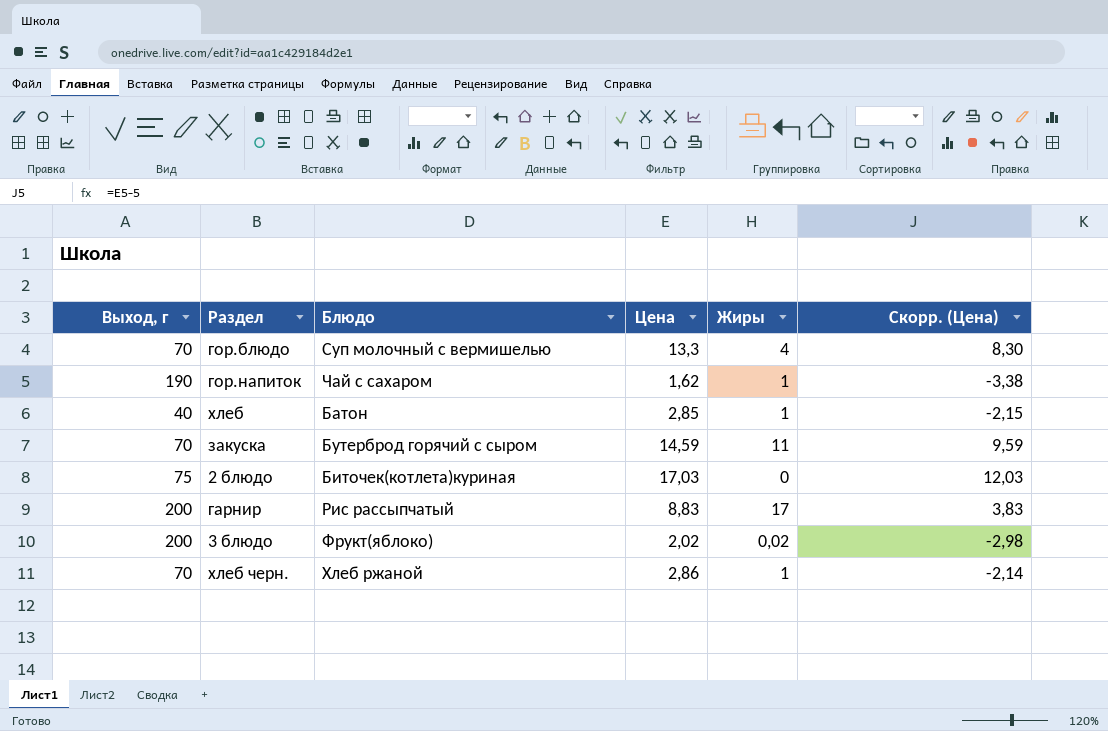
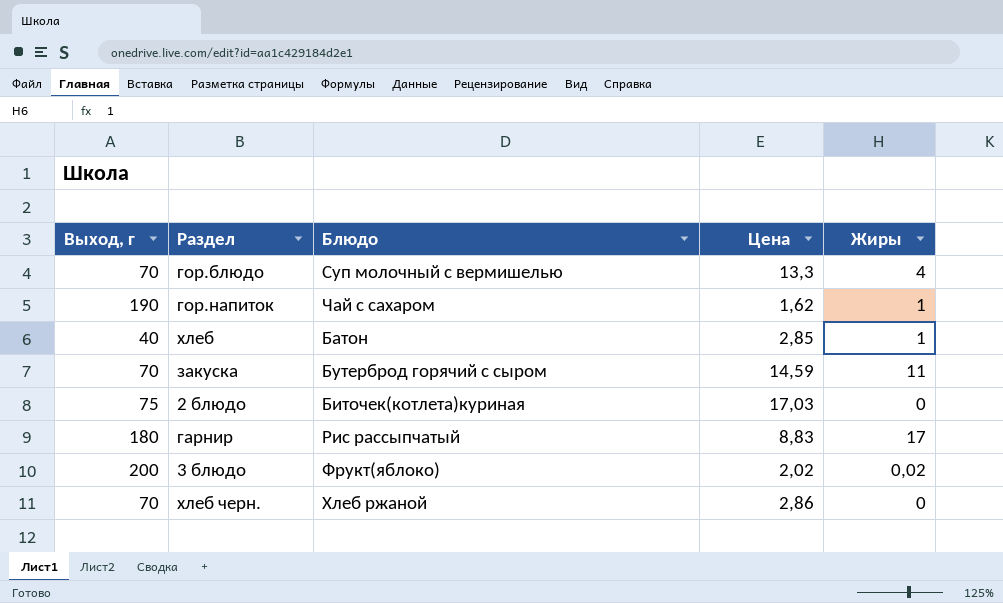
column Скорр. (Цена) | formula: [Цена] - 5 -> none
гарнир | Выход, г: 200 -> 180
хлеб черн. | Жиры: 1 -> 0

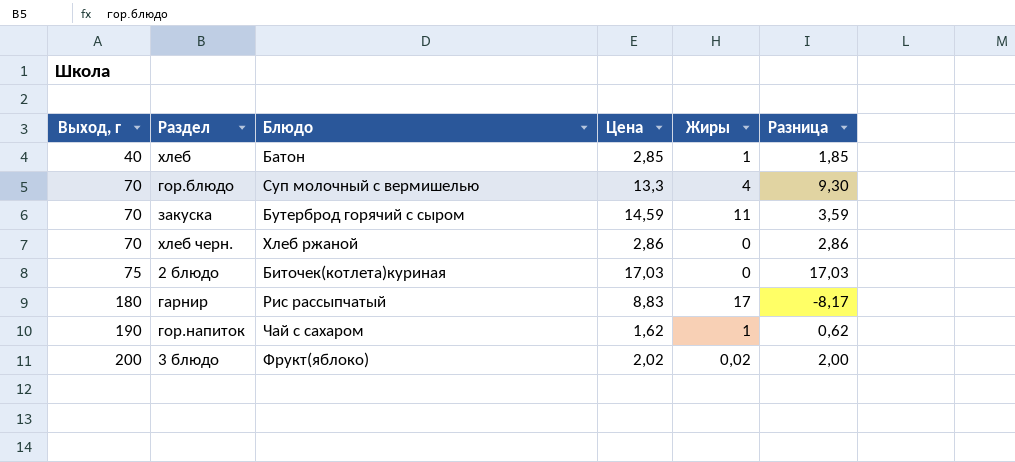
row order: none -> Выход, г ascending
column Разница | formula: none -> [Цена] - [Жиры]

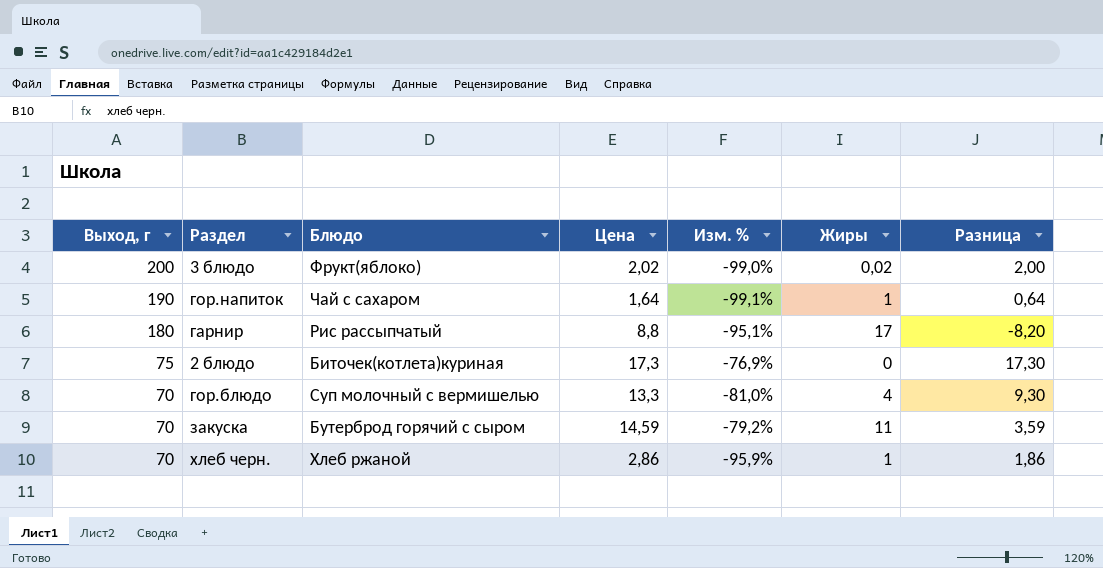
row order: Выход, г ascending -> Выход, г descending
column Изм. % | formula: none -> ([Цена] - [Выход, г]) / [Выход, г]
row хлеб: 40 | Батон | 2,85 | 1 | 1,85 -> none
гор.напиток | Цена: 1,62 -> 1,64
гор.напиток | Разница: 0,62 -> 0,64
гарнир | Цена: 8,83 -> 8,8
гарнир | Разница: -8,17 -> -8,20
2 блюдо | Цена: 17,03 -> 17,3
2 блюдо | Разница: 17,03 -> 17,30
хлеб черн. | Жиры: 0 -> 1
хлеб черн. | Разница: 2,86 -> 1,86

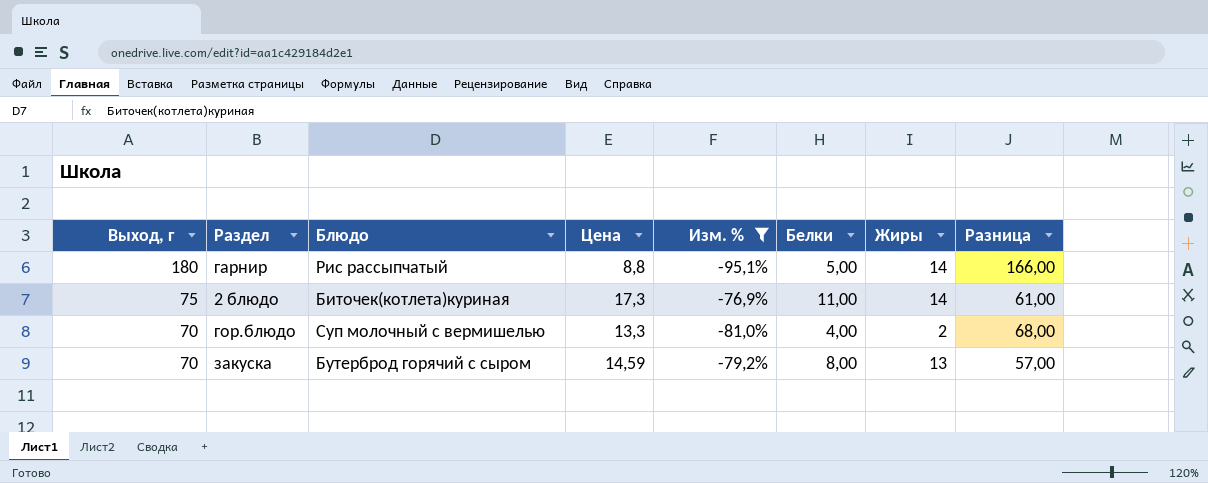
filter: none -> Изм. % >= -95,1%
column Белки | position: none -> 6
column Разница | formula: [Цена] - [Жиры] -> [Выход, г] - [Жиры]
гарнир | Жиры: 17 -> 14
2 блюдо | Жиры: 0 -> 14
гор.блюдо | Жиры: 4 -> 2
закуска | Жиры: 11 -> 13

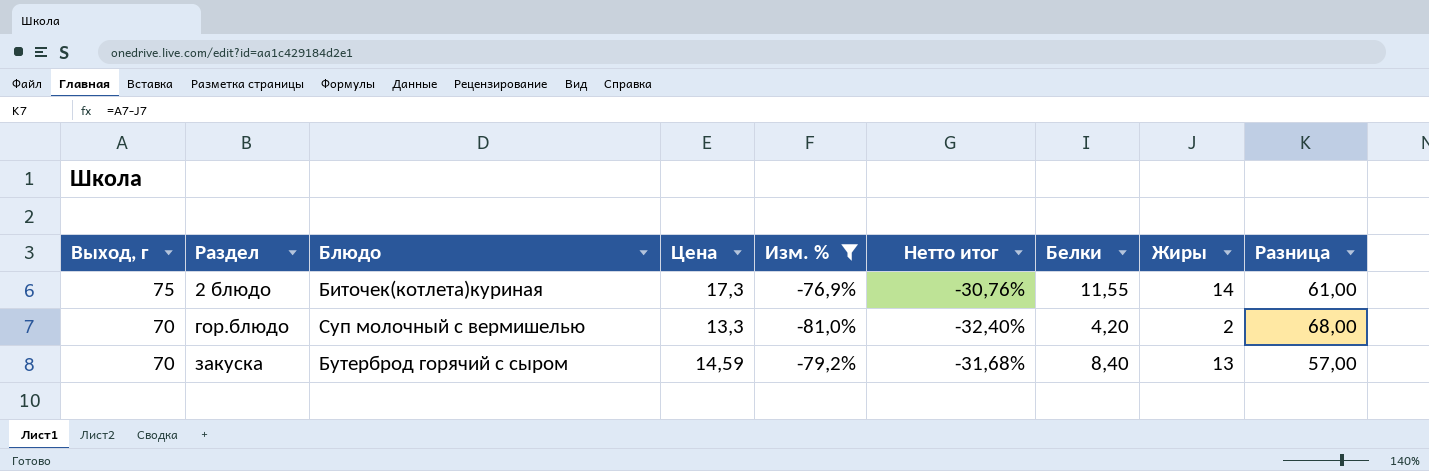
column Нетто итог | formula: none -> [Изм. %] * 0,4
row гарнир: 180 | Рис рассыпчатый | 8,8 | -95,1% | 5,00 | 14 | 166,00 -> none
2 блюдо | Белки: 11,00 -> 11,55
гор.блюдо | Белки: 4,00 -> 4,20
закуска | Белки: 8,00 -> 8,40

